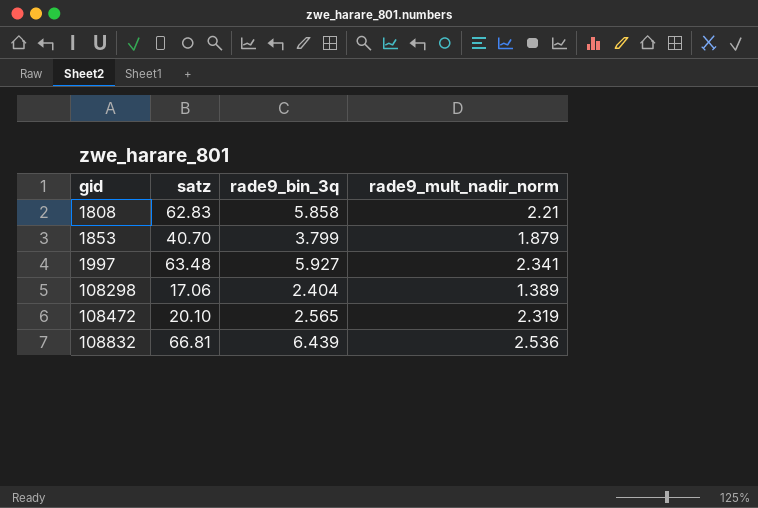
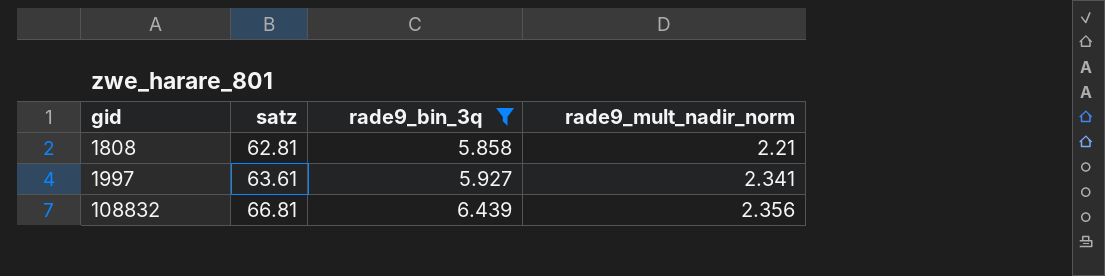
filter: none -> rade9_bin_3q >= 5.858
1808 | satz: 62.83 -> 62.81
1997 | satz: 63.48 -> 63.61
108832 | rade9_mult_nadir_norm: 2.536 -> 2.356

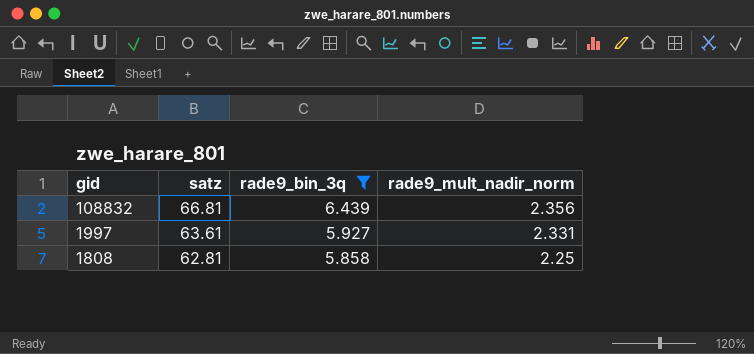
row order: gid ascending -> gid descending
1997 | rade9_mult_nadir_norm: 2.341 -> 2.331
1808 | rade9_mult_nadir_norm: 2.21 -> 2.25

